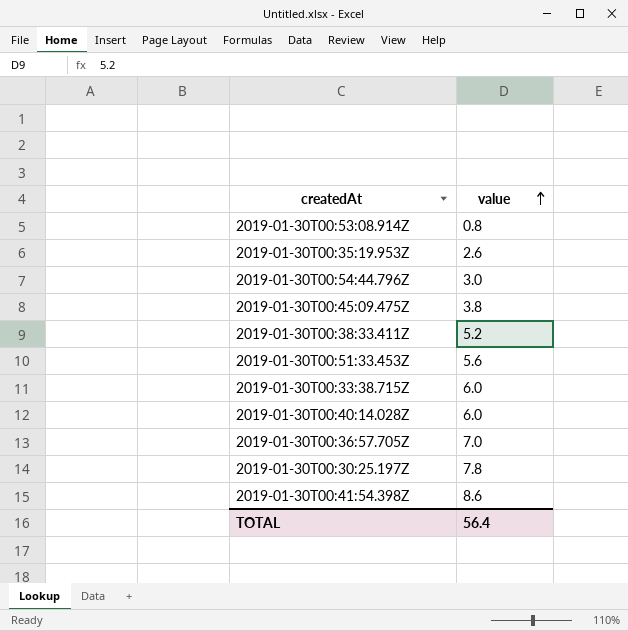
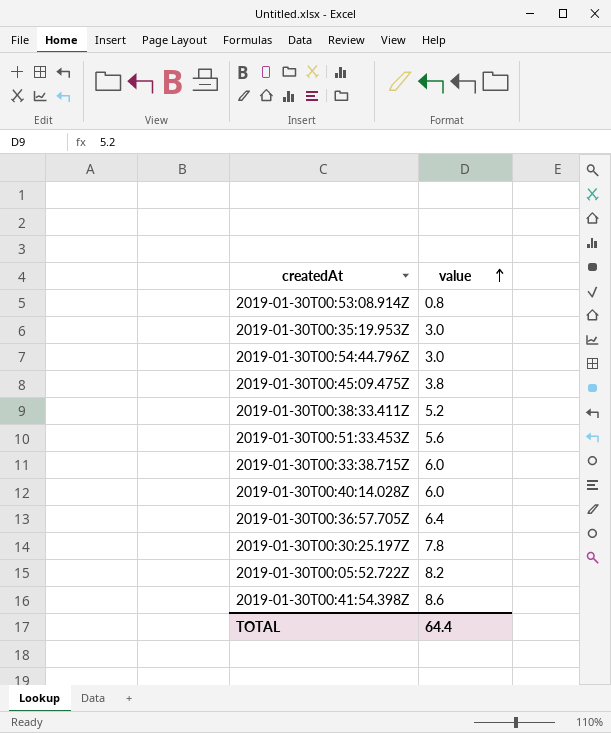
2019-01-30T00:35:19.953Z | value: 2.6 -> 3.0
2019-01-30T00:36:57.705Z | value: 7.0 -> 6.4
row 2019-01-30T00:05:52.722Z: none -> 8.2
TOTAL | value: 56.4 -> 64.4

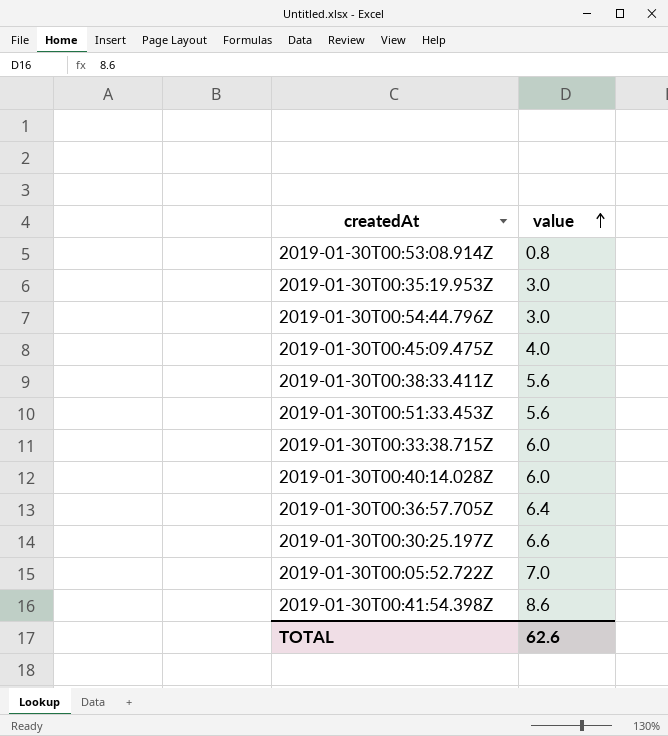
2019-01-30T00:45:09.475Z | value: 3.8 -> 4.0
2019-01-30T00:38:33.411Z | value: 5.2 -> 5.6
2019-01-30T00:30:25.197Z | value: 7.8 -> 6.6
2019-01-30T00:05:52.722Z | value: 8.2 -> 7.0
TOTAL | value: 64.4 -> 62.6

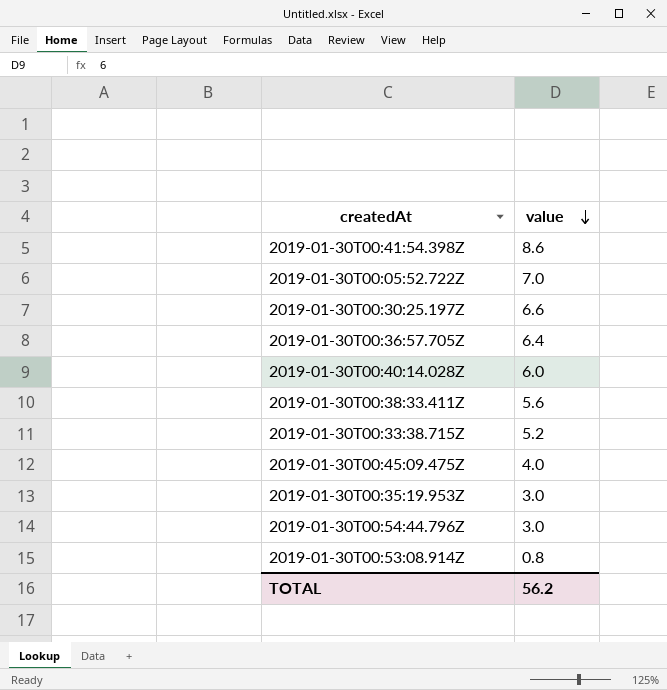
row order: value ascending -> value descending
row 2019-01-30T00:51:33.453Z: 5.6 -> none
2019-01-30T00:33:38.715Z | value: 6.0 -> 5.2
TOTAL | value: 62.6 -> 56.2

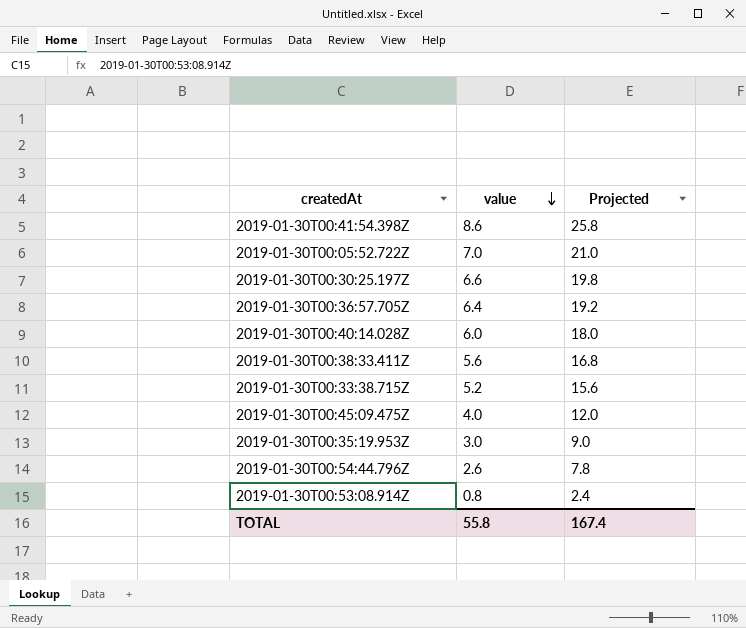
column Projected | formula: none -> [value] * 3
2019-01-30T00:54:44.796Z | value: 3.0 -> 2.6
TOTAL | value: 56.2 -> 55.8

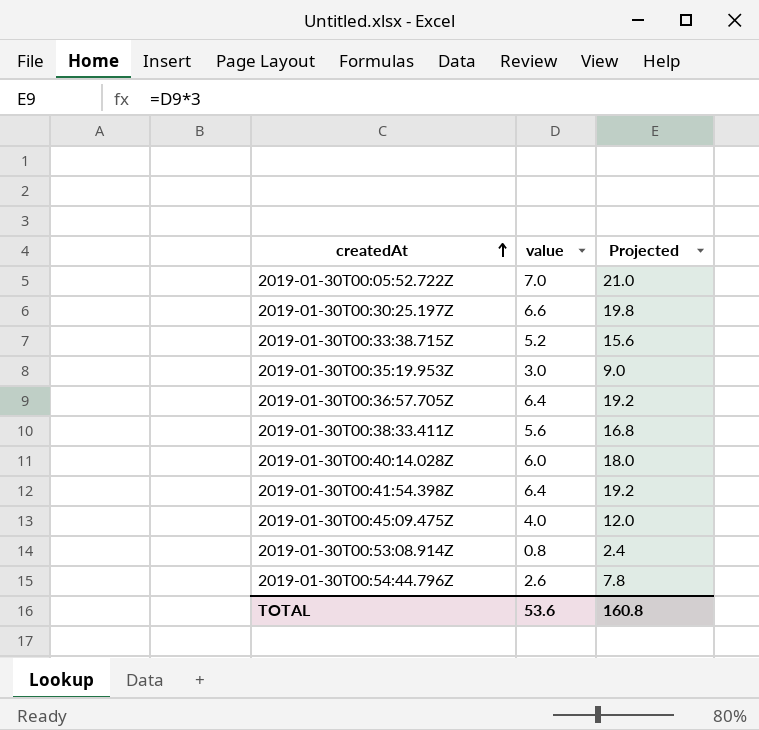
row order: value descending -> createdAt ascending
2019-01-30T00:41:54.398Z | value: 8.6 -> 6.4
2019-01-30T00:41:54.398Z | Projected: 25.8 -> 19.2
TOTAL | value: 55.8 -> 53.6
TOTAL | Projected: 167.4 -> 160.8

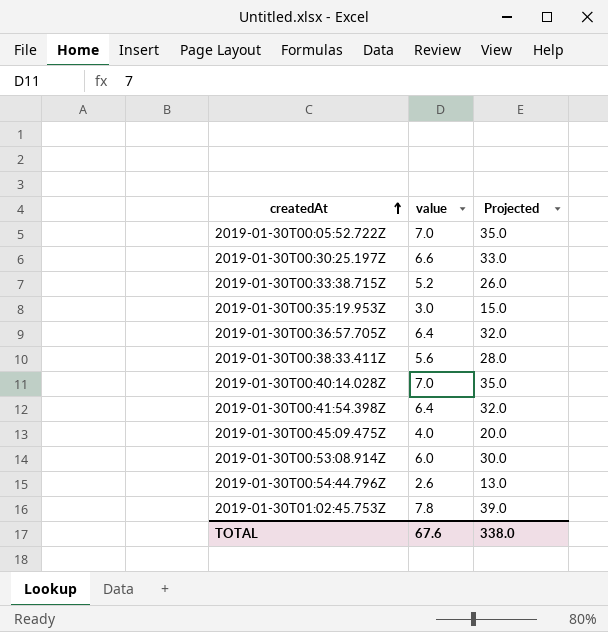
column Projected | formula: [value] * 3 -> [value] * 5
2019-01-30T00:40:14.028Z | value: 6.0 -> 7.0
2019-01-30T00:53:08.914Z | value: 0.8 -> 6.0
row 2019-01-30T01:02:45.753Z: none -> 7.8 | 39.0
TOTAL | value: 53.6 -> 67.6
TOTAL | Projected: 160.8 -> 338.0

